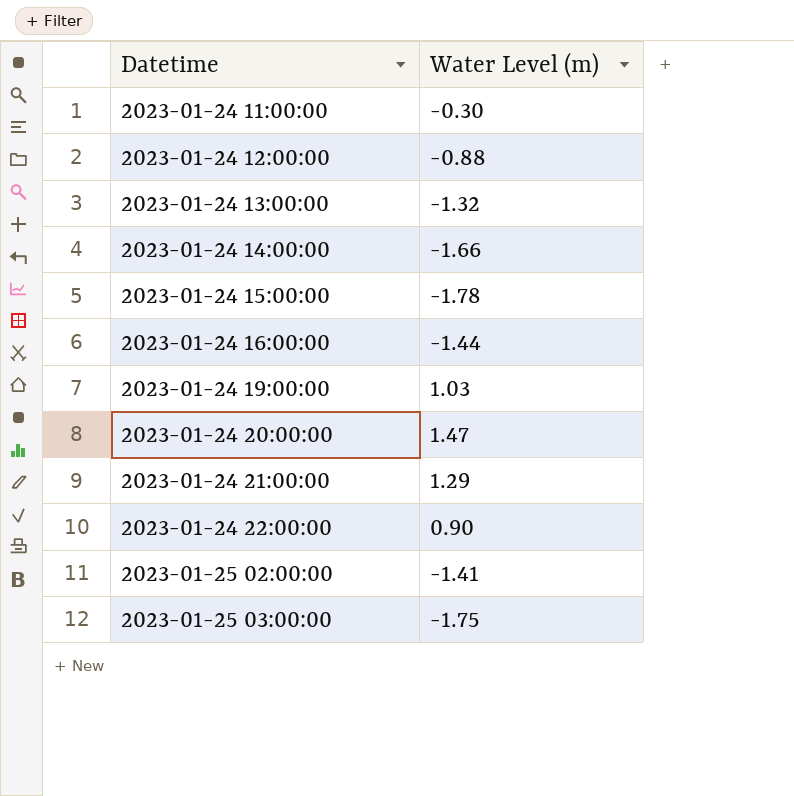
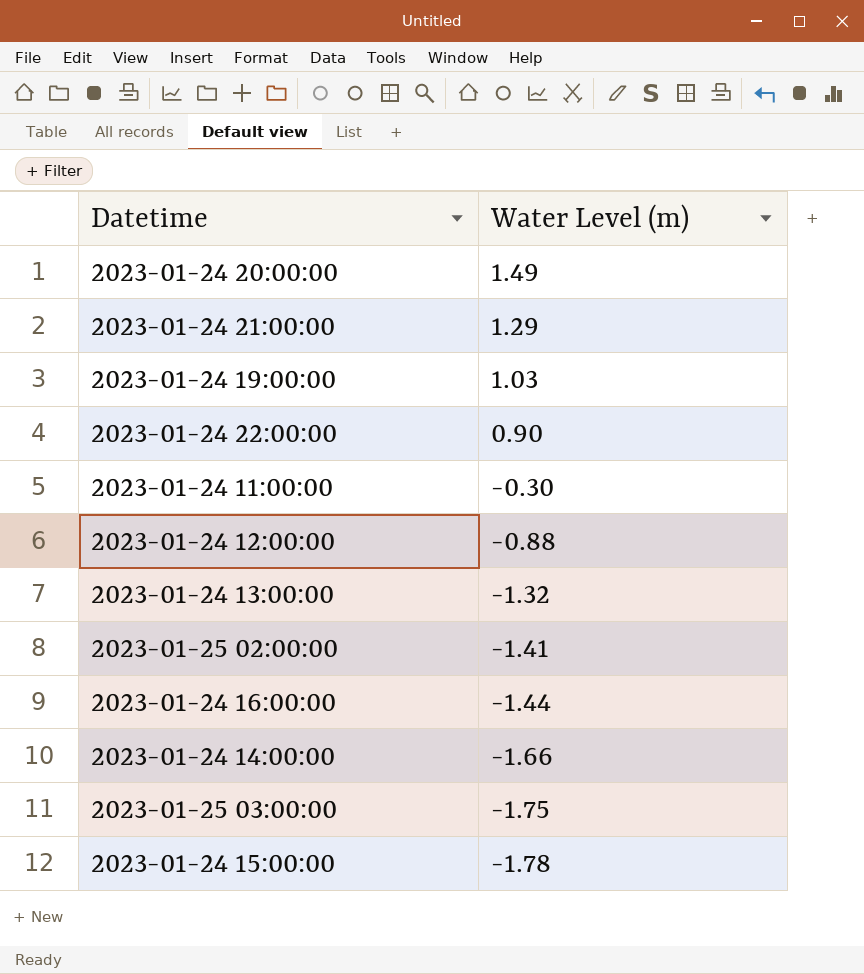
row order: Datetime ascending -> Water Level (m) descending
2023-01-24 20:00:00 | Water Level (m): 1.47 -> 1.49

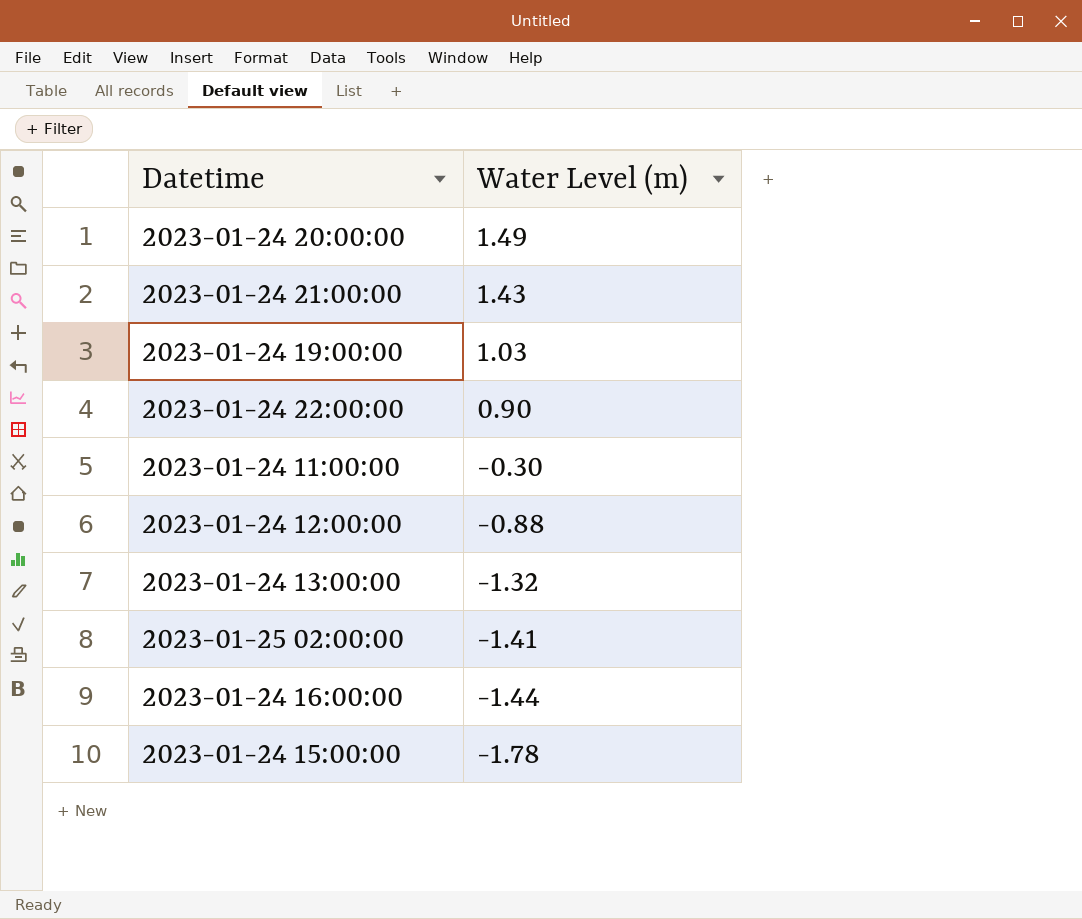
row 2023-01-24 14:00:00: -1.66 -> none
row 2023-01-25 03:00:00: -1.75 -> none
2023-01-24 21:00:00 | Water Level (m): 1.29 -> 1.43

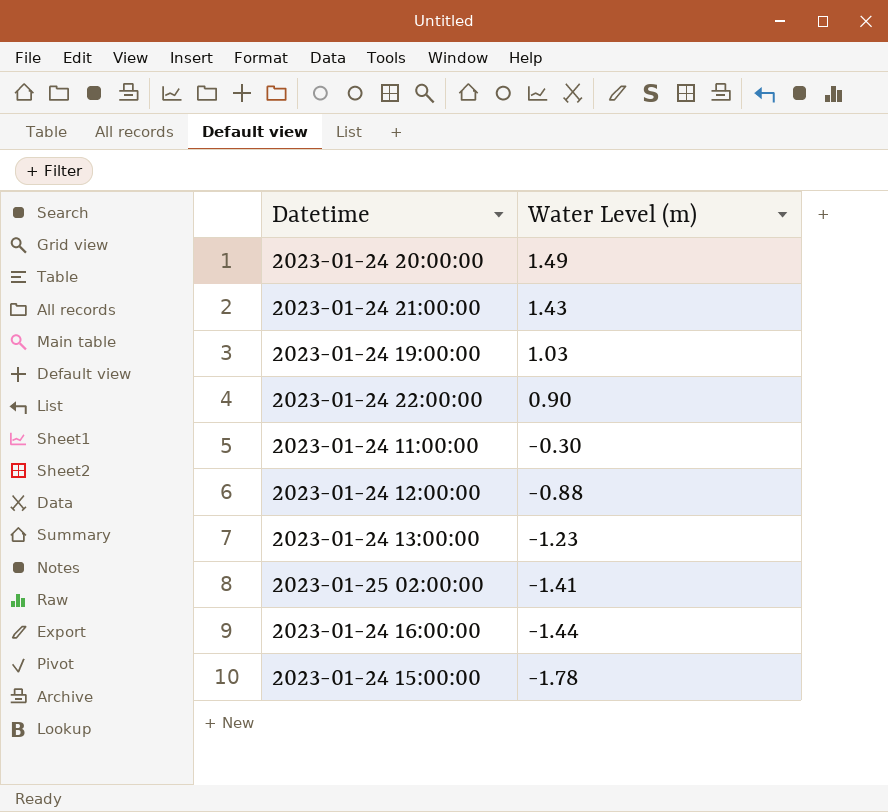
2023-01-24 13:00:00 | Water Level (m): -1.32 -> -1.23

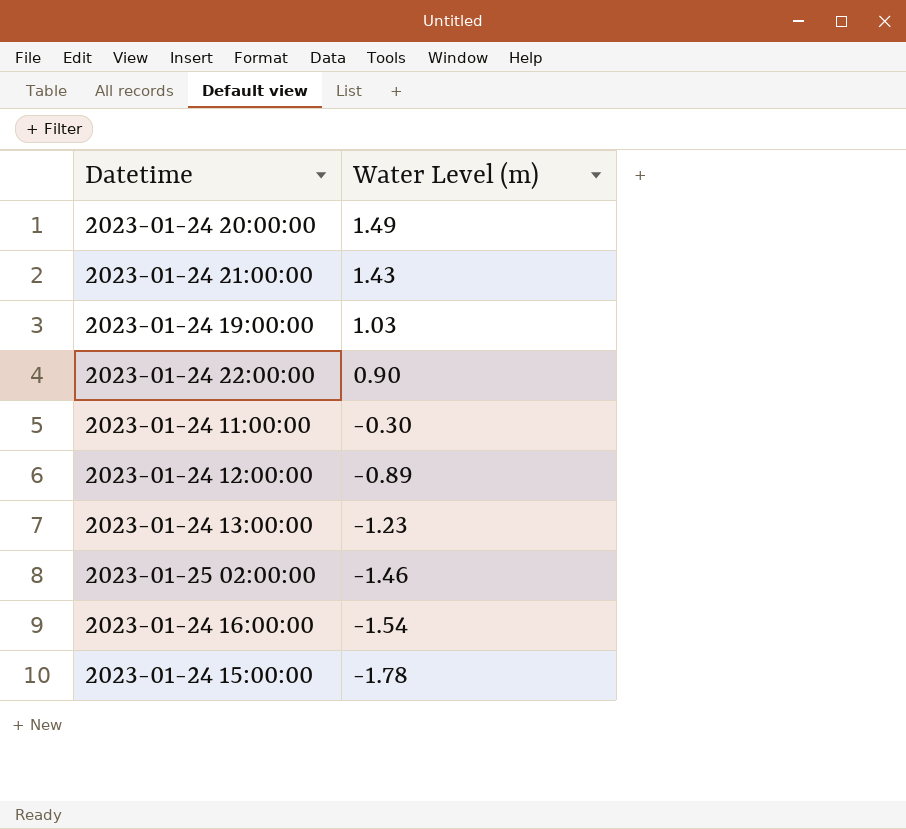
2023-01-24 12:00:00 | Water Level (m): -0.88 -> -0.89
2023-01-25 02:00:00 | Water Level (m): -1.41 -> -1.46
2023-01-24 16:00:00 | Water Level (m): -1.44 -> -1.54

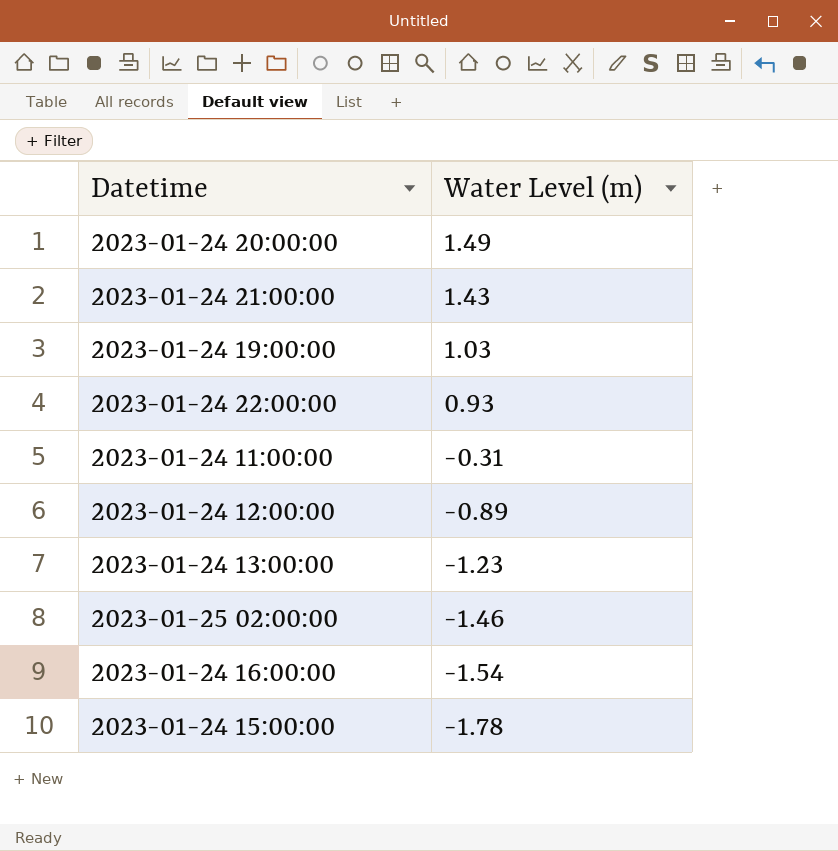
2023-01-24 22:00:00 | Water Level (m): 0.90 -> 0.93
2023-01-24 11:00:00 | Water Level (m): -0.30 -> -0.31

